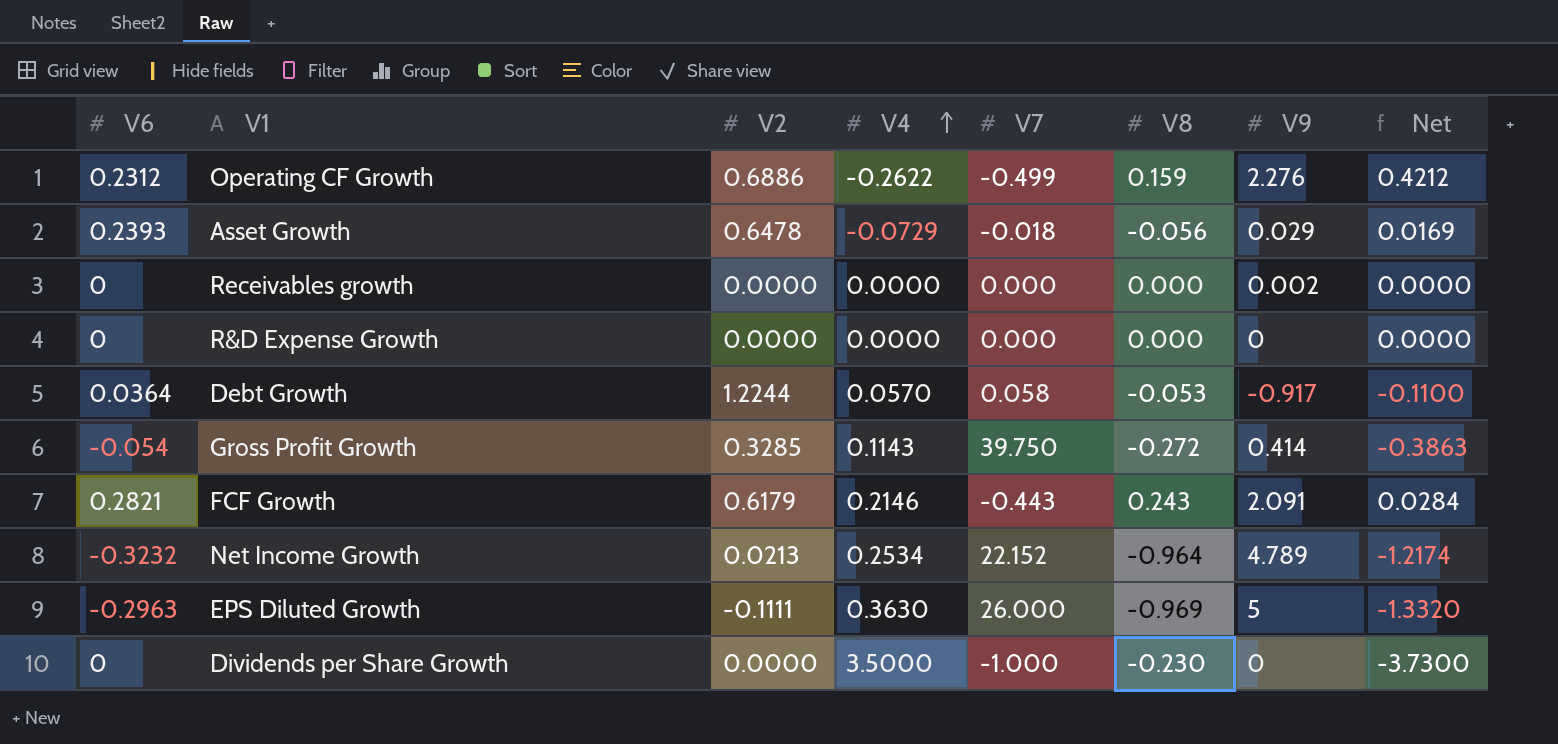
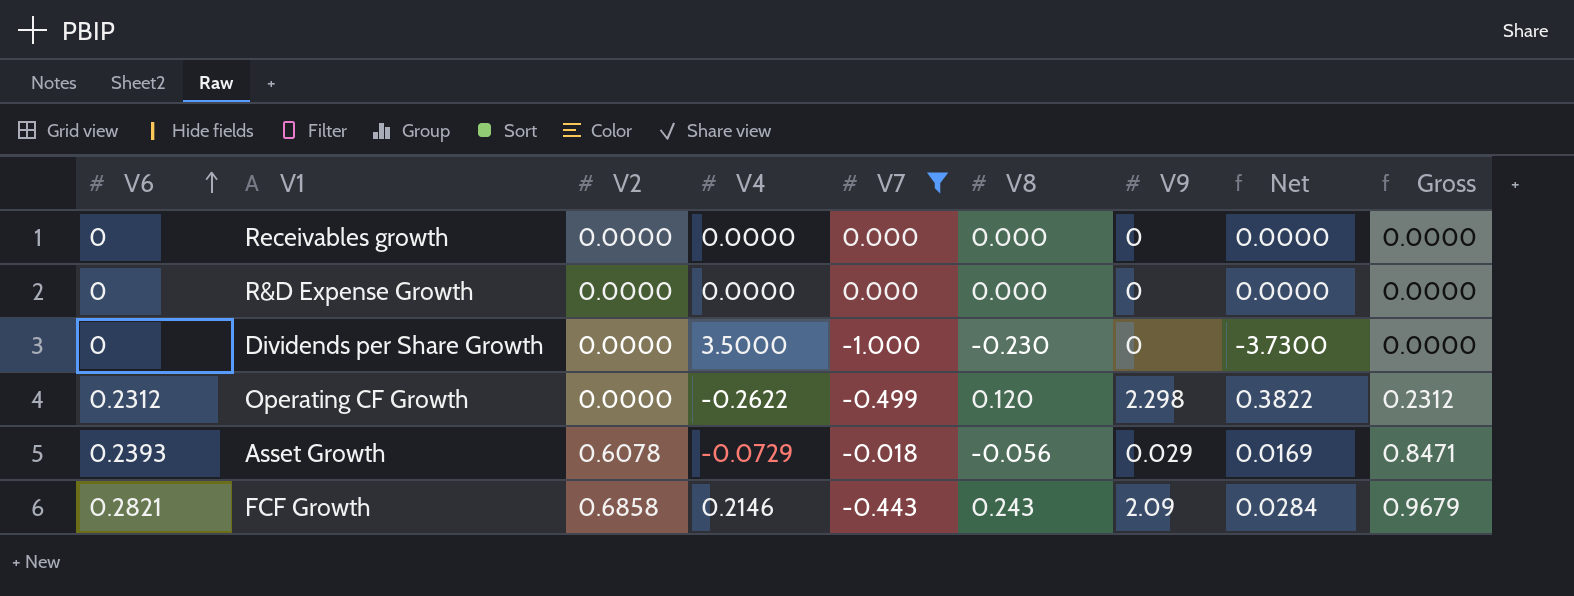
filter: none -> V7 <= 0.000
row order: V4 ascending -> V6 ascending
column Gross | formula: none -> [V6] + [V2]
Receivables growth | V9: 0.002 -> 0
Operating CF Growth | V2: 0.6886 -> 0.0000
Operating CF Growth | V8: 0.159 -> 0.120
Operating CF Growth | V9: 2.276 -> 2.298
Operating CF Growth | Net: 0.4212 -> 0.3822
Asset Growth | V2: 0.6478 -> 0.6078
FCF Growth | V2: 0.6179 -> 0.6858
FCF Growth | V9: 2.091 -> 2.09

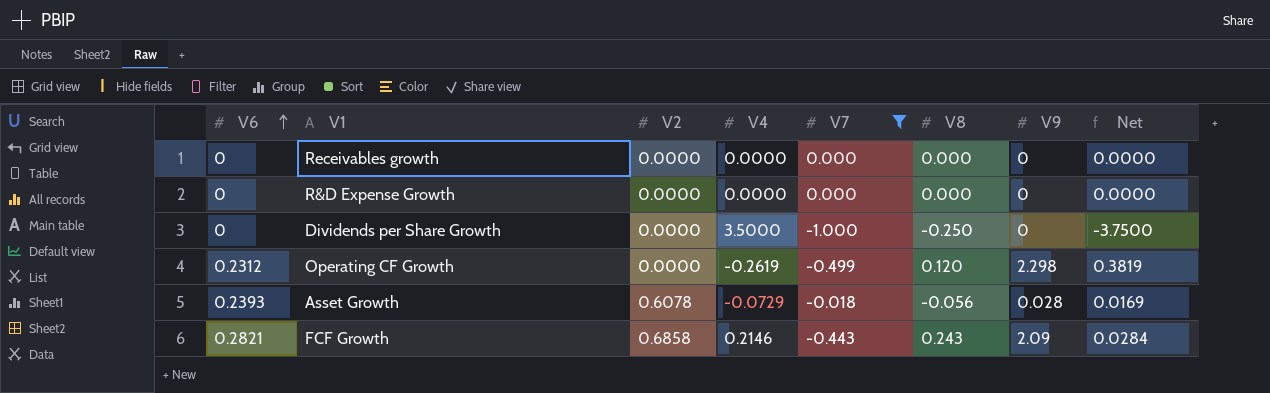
column Gross | formula: [V6] + [V2] -> none
Dividends per Share Growth | V8: -0.230 -> -0.250
Dividends per Share Growth | Net: -3.7300 -> -3.7500
Operating CF Growth | V4: -0.2622 -> -0.2619
Operating CF Growth | Net: 0.3822 -> 0.3819
Asset Growth | V9: 0.029 -> 0.028

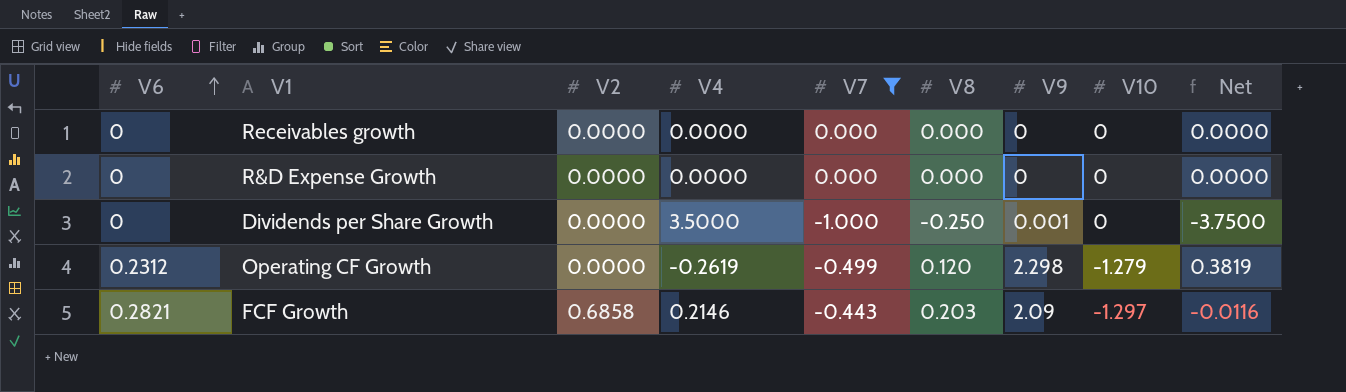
column V10 | position: none -> 8
row Asset Growth: 0.2393 | 0.6078 | -0.0729 | -0.018 | -0.056 | 0.028 | 0.0169 -> none
Dividends per Share Growth | V9: 0 -> 0.001
FCF Growth | V8: 0.243 -> 0.203
FCF Growth | Net: 0.0284 -> -0.0116

